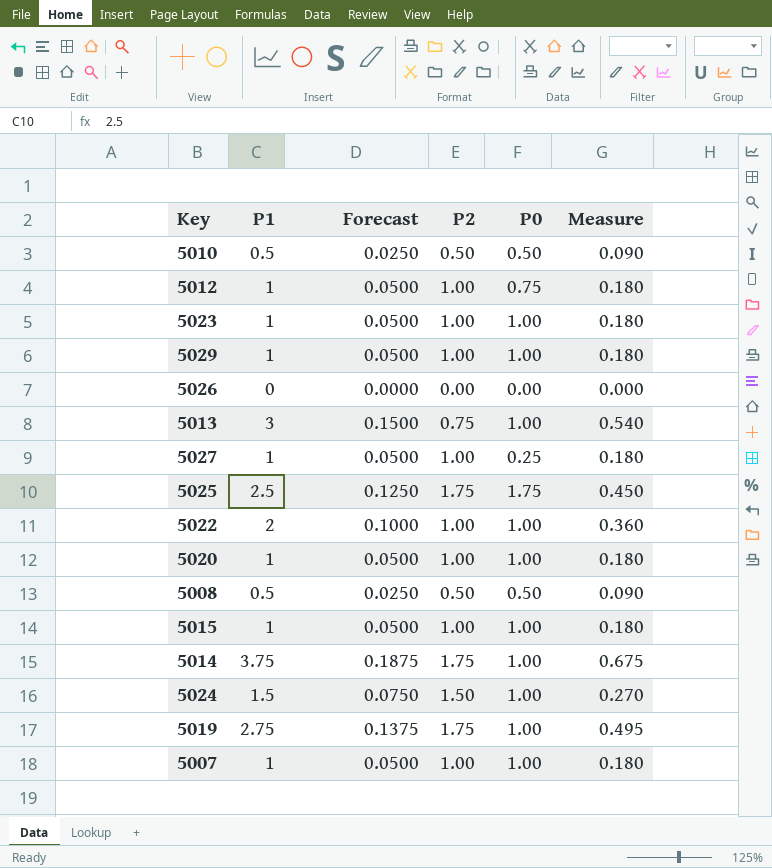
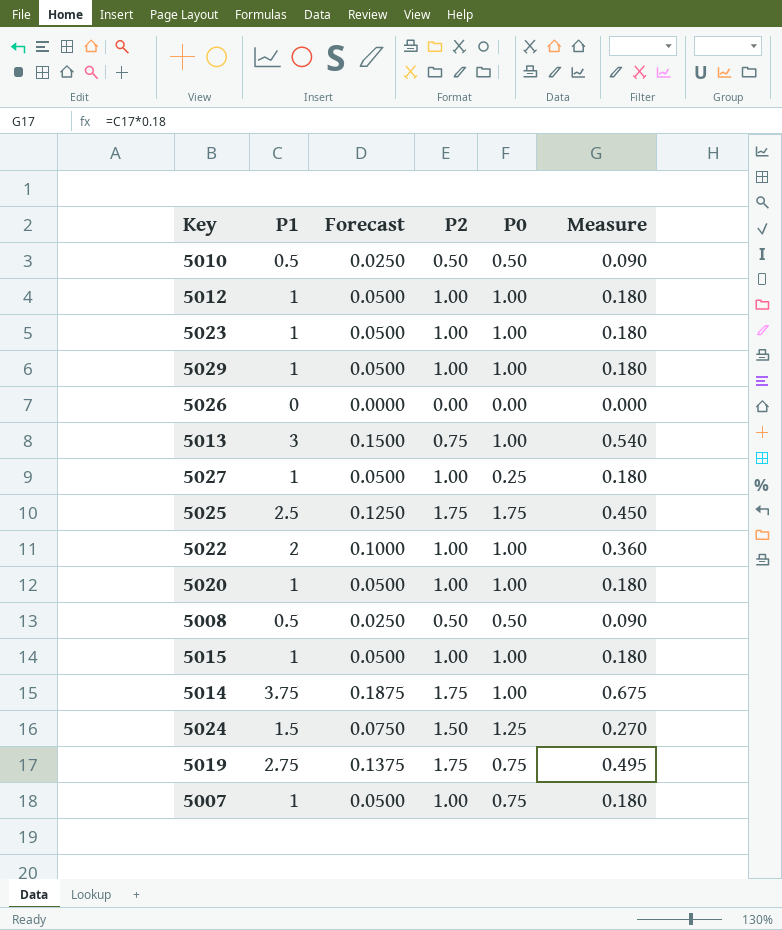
5012 | P0: 0.75 -> 1.00
5024 | P0: 1.00 -> 1.25
5019 | P0: 1.00 -> 0.75
5007 | P0: 1.00 -> 0.75

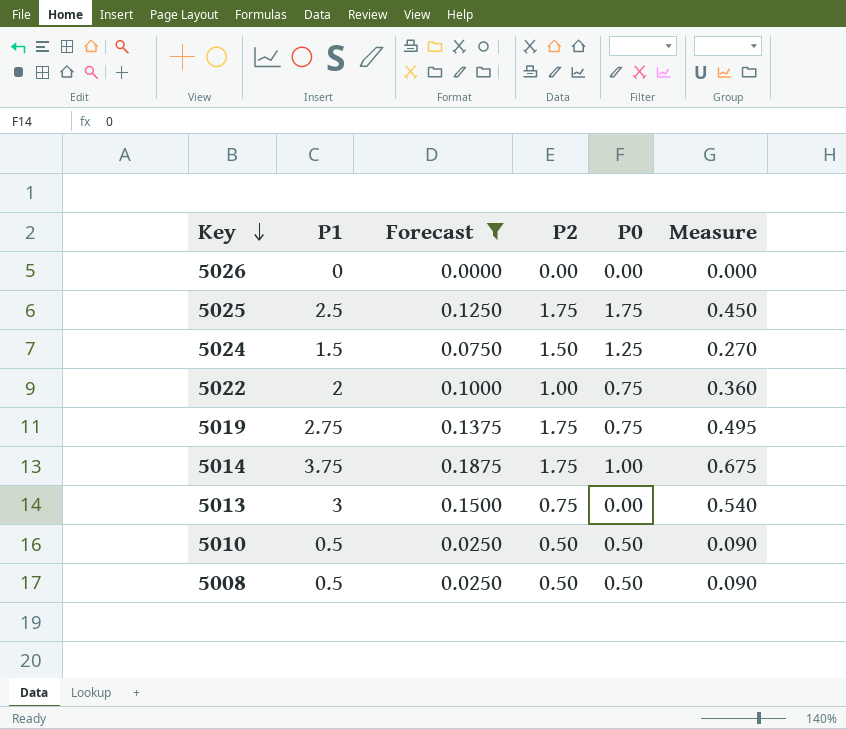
filter: none -> Forecast != 0.0500
row order: none -> Key descending
5022 | P0: 1.00 -> 0.75
5013 | P0: 1.00 -> 0.00

